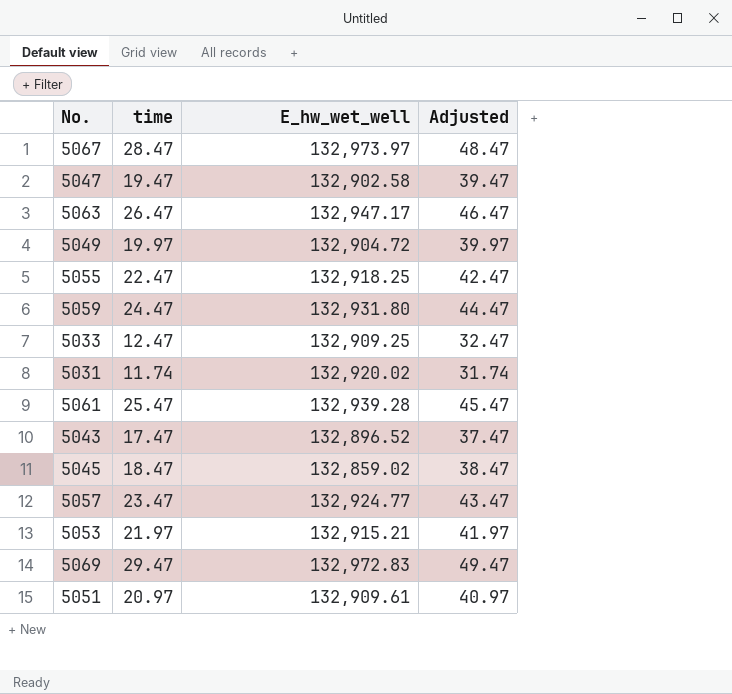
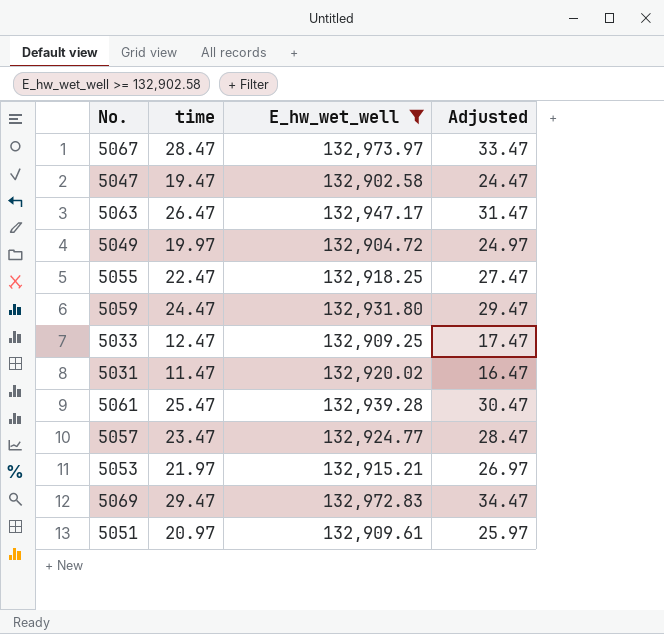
filter: none -> E_hw_wet_well >= 132,902.58
column Adjusted | formula: [time] + 20 -> [time] + 5
5031 | time: 11.74 -> 11.47

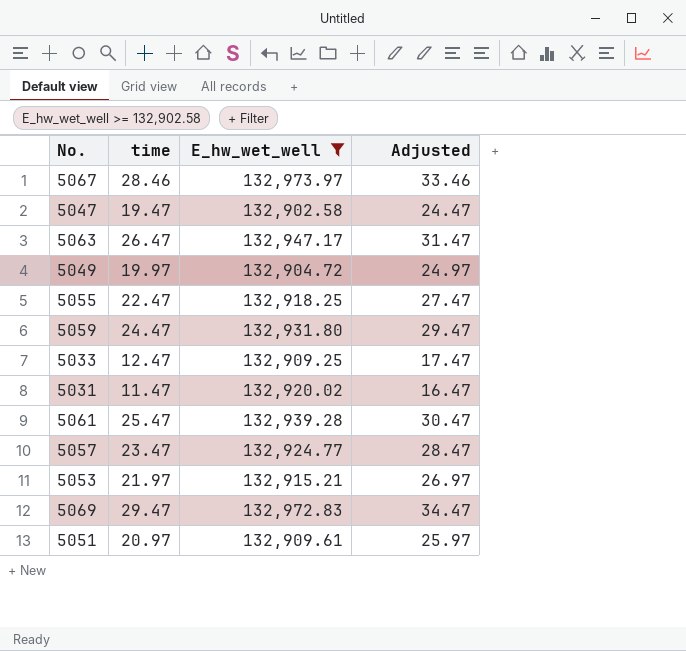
5067 | time: 28.47 -> 28.46
5067 | Adjusted: 33.47 -> 33.46

